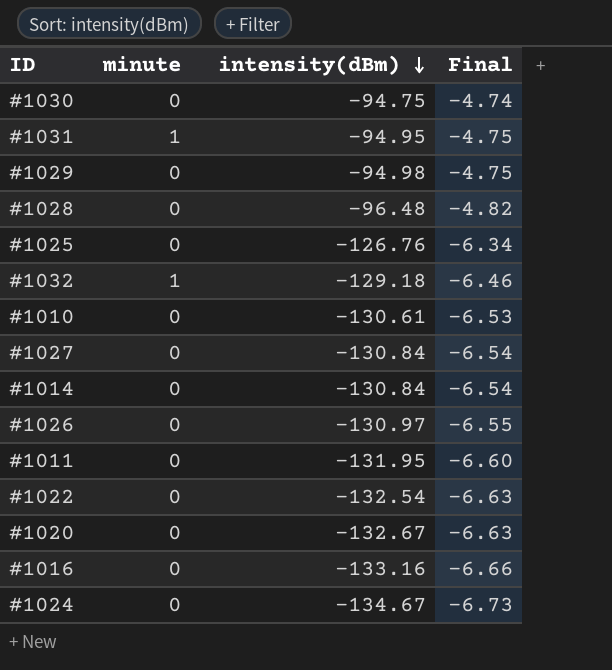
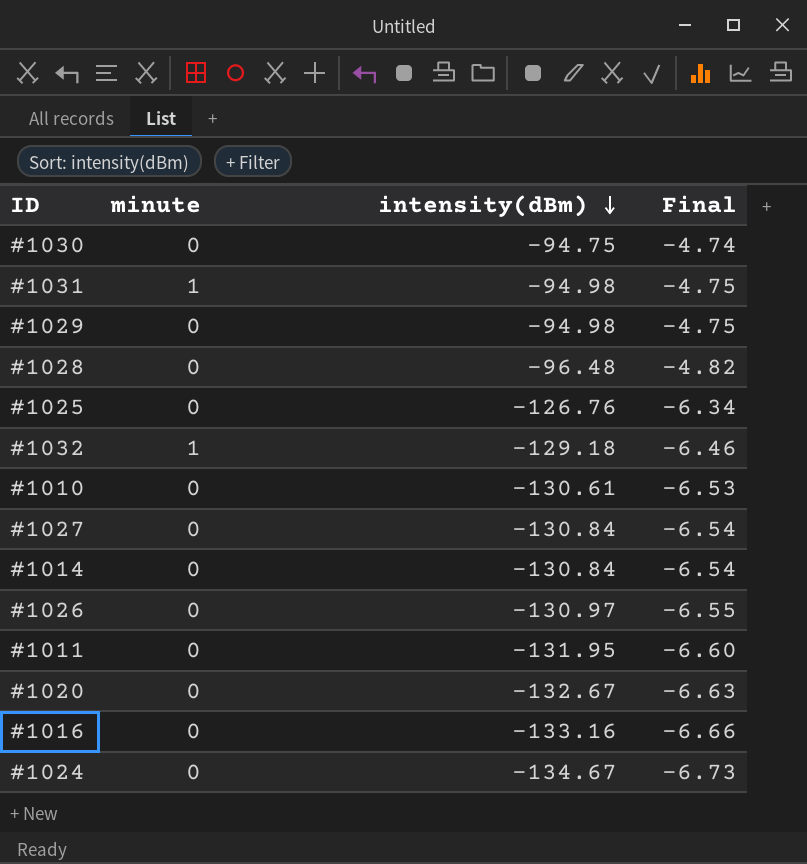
row #1022: 0 | -132.54 | -6.63 -> none
#1031 | intensity(dBm): -94.95 -> -94.98

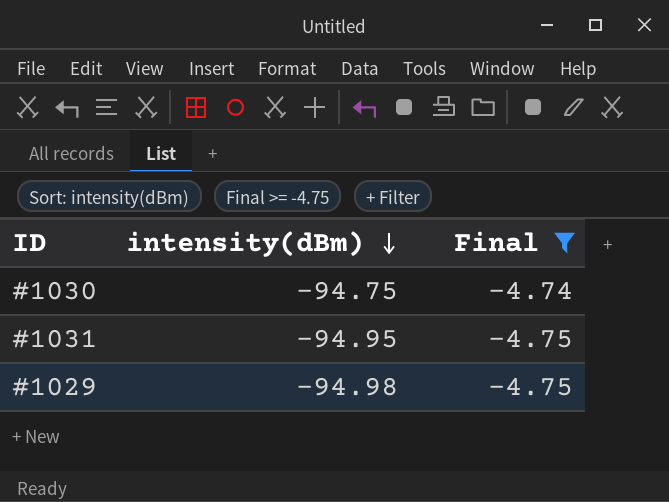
filter: none -> Final >= -4.75
column minute | position: 2 -> none
#1031 | intensity(dBm): -94.98 -> -94.95

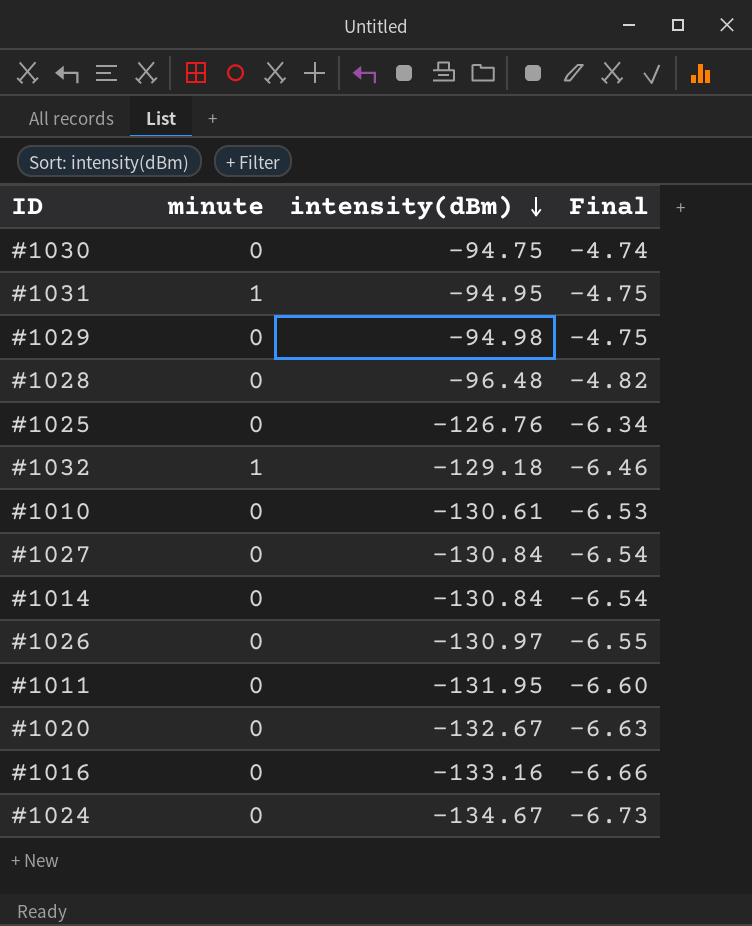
filter: Final >= -4.75 -> none
column minute | position: none -> 2

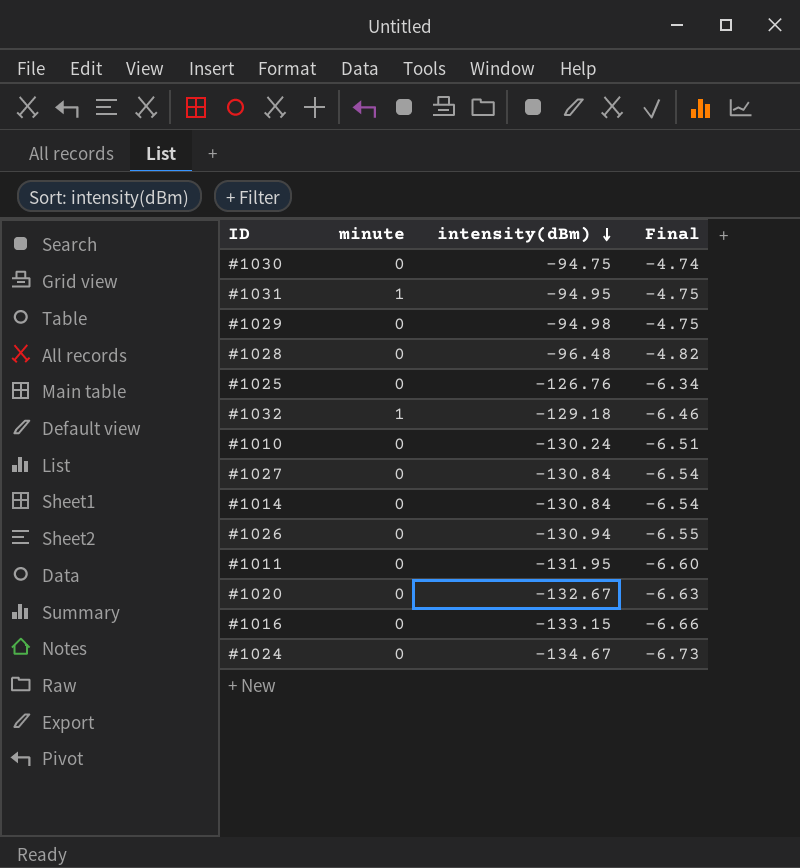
#1010 | intensity(dBm): -130.61 -> -130.24
#1010 | Final: -6.53 -> -6.51
#1026 | intensity(dBm): -130.97 -> -130.94
#1016 | intensity(dBm): -133.16 -> -133.15

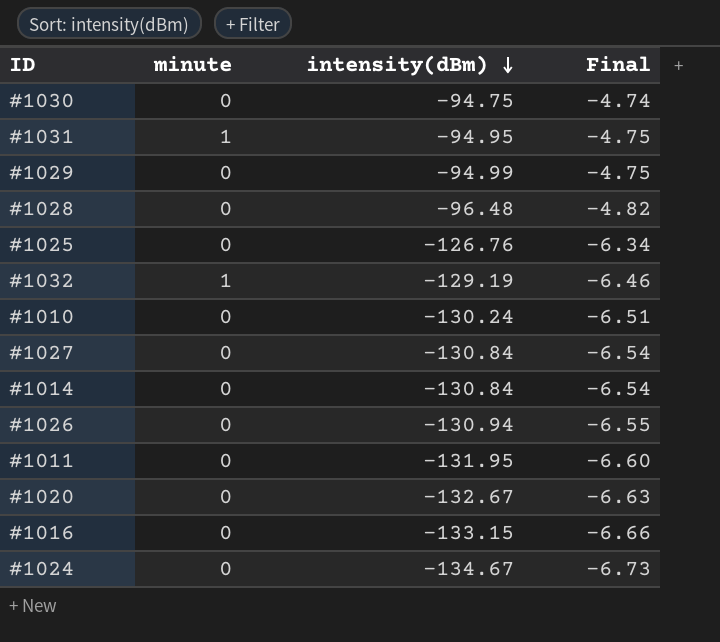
#1029 | intensity(dBm): -94.98 -> -94.99
#1032 | intensity(dBm): -129.18 -> -129.19

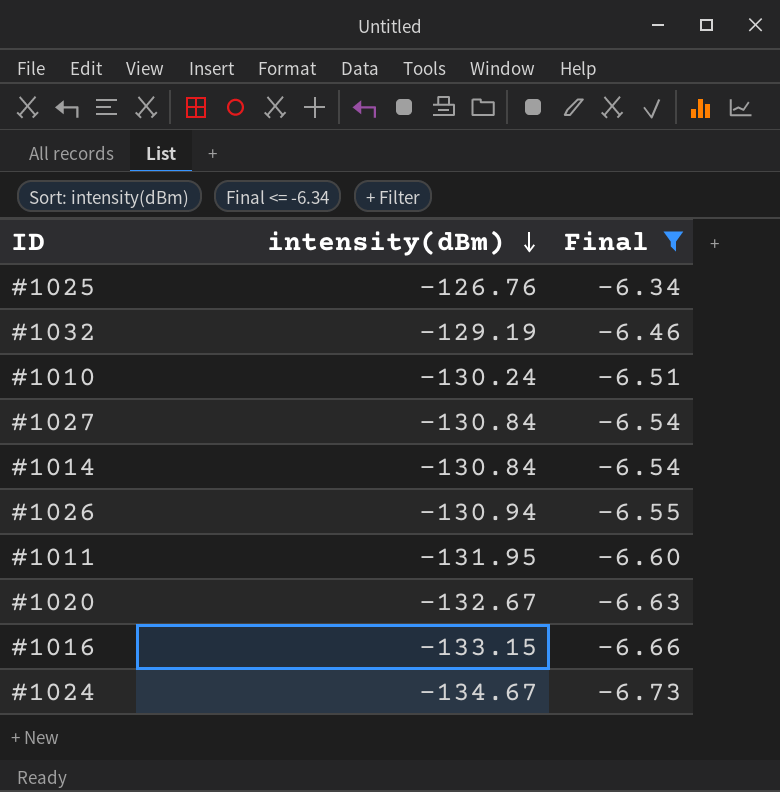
filter: none -> Final <= -6.34
column minute | position: 2 -> none

